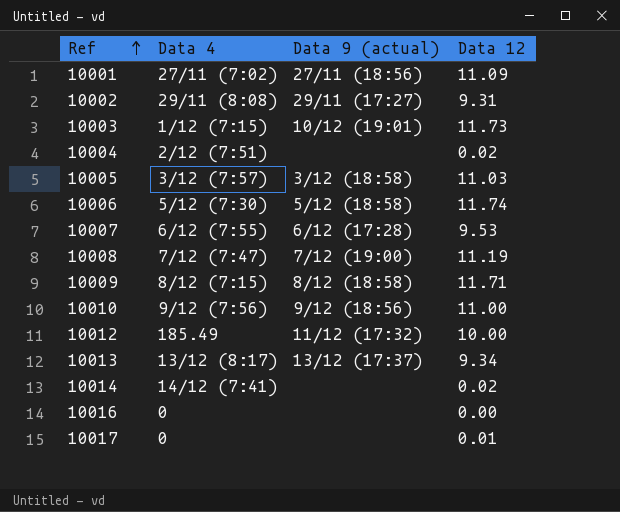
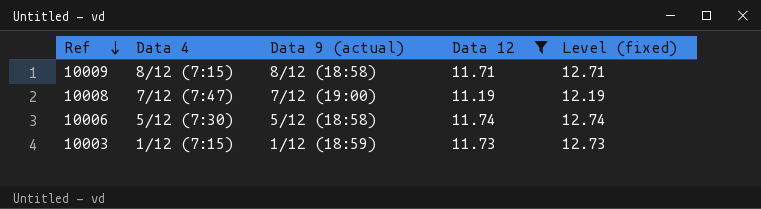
filter: none -> Data 12 >= 11.19
row order: Ref ascending -> Ref descending
column Level (fixed) | formula: none -> [Data 12] + 1
10003 | Data 9 (actual): 10/12 (19:01) -> 1/12 (18:59)

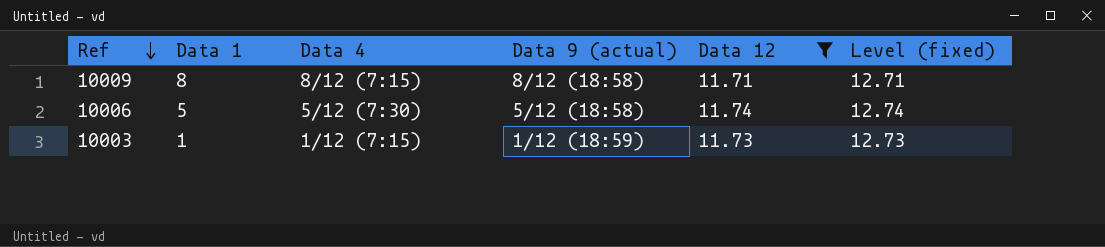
column Data 1 | position: none -> 2
row 10008: 7/12 (7:47) | 7/12 (19:00) | 11.19 | 12.19 -> none

